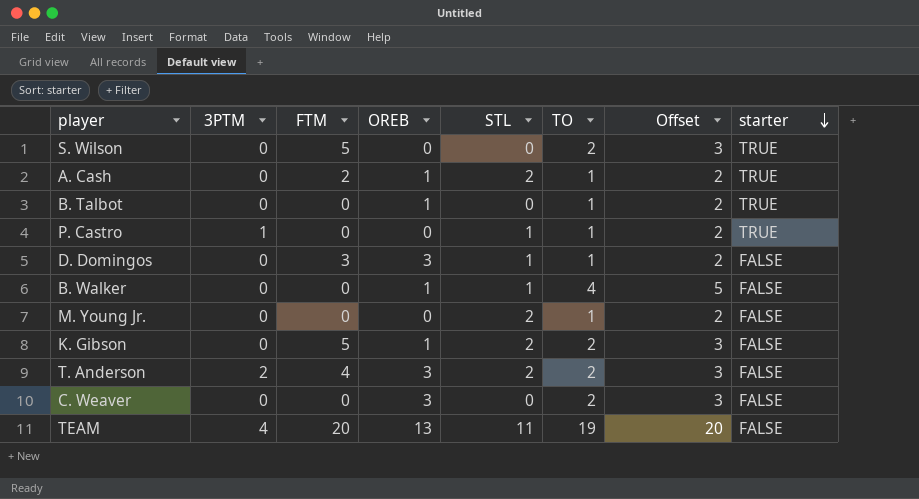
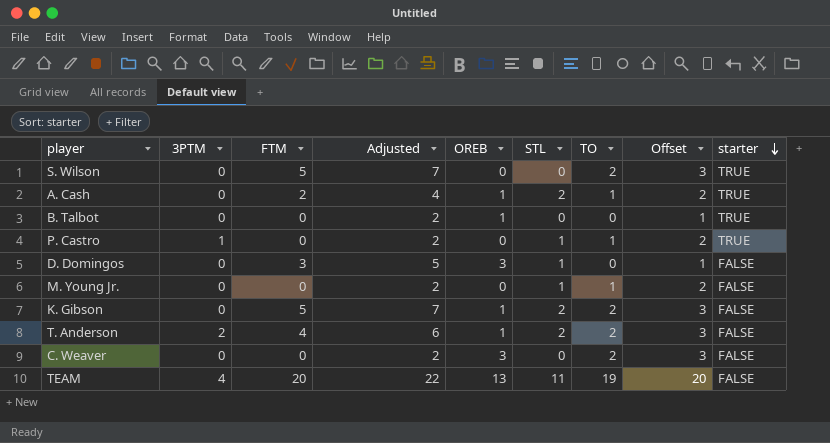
column Adjusted | formula: none -> [FTM] + 2
row B. Walker: 0 | 0 | 1 | 1 | 4 | 5 | FALSE -> none
B. Talbot | TO: 1 -> 0
B. Talbot | Offset: 2 -> 1
D. Domingos | TO: 1 -> 0
D. Domingos | Offset: 2 -> 1
M. Young Jr. | STL: 2 -> 1
T. Anderson | OREB: 3 -> 1

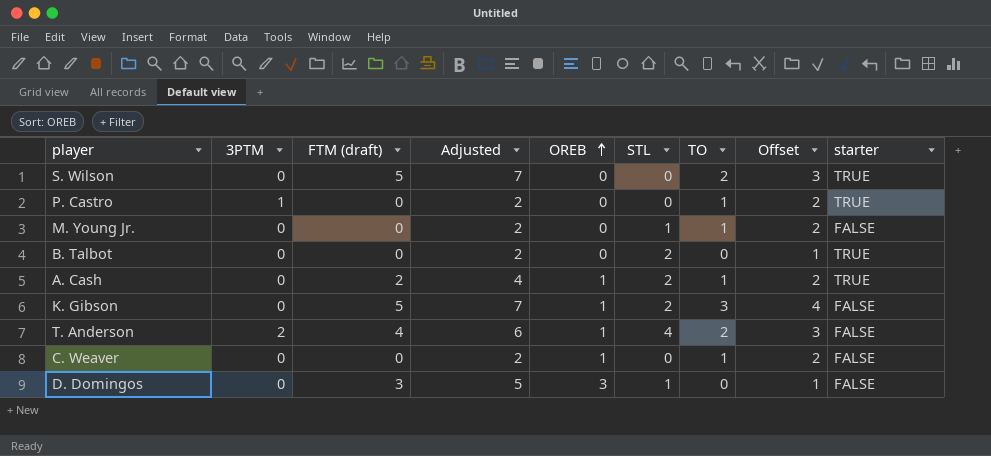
row order: starter descending -> OREB ascending
column name: FTM -> FTM (draft)
row TEAM: 4 | 20 | 22 | 13 | 11 | 19 | 20 | FALSE -> none
P. Castro | STL: 1 -> 0
B. Talbot | OREB: 1 -> 0
B. Talbot | STL: 0 -> 2
K. Gibson | TO: 2 -> 3
K. Gibson | Offset: 3 -> 4
T. Anderson | STL: 2 -> 4
C. Weaver | OREB: 3 -> 1
C. Weaver | TO: 2 -> 1
C. Weaver | Offset: 3 -> 2

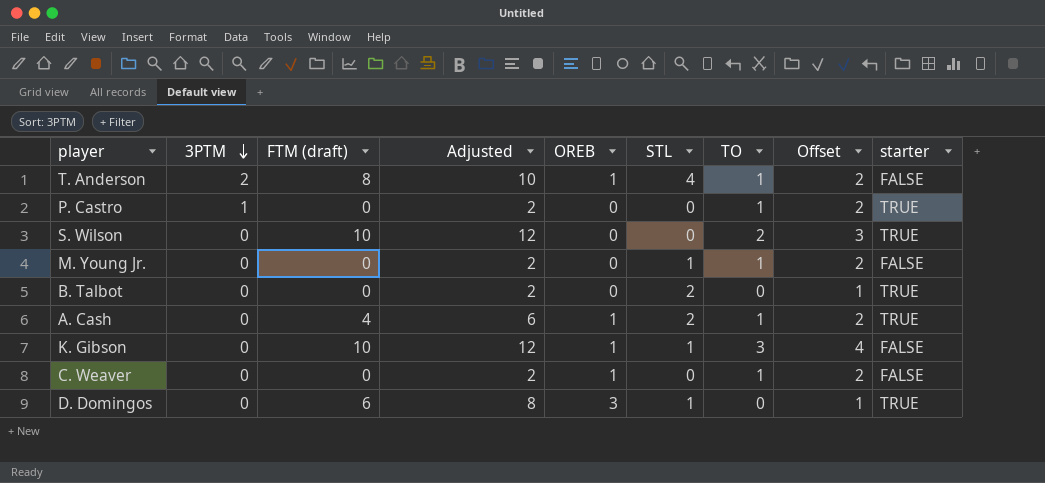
row order: OREB ascending -> 3PTM descending
T. Anderson | FTM (draft): 4 -> 8
T. Anderson | Adjusted: 6 -> 10
T. Anderson | TO: 2 -> 1
T. Anderson | Offset: 3 -> 2
S. Wilson | FTM (draft): 5 -> 10
S. Wilson | Adjusted: 7 -> 12
A. Cash | FTM (draft): 2 -> 4
A. Cash | Adjusted: 4 -> 6
K. Gibson | FTM (draft): 5 -> 10
K. Gibson | Adjusted: 7 -> 12
K. Gibson | STL: 2 -> 1
D. Domingos | FTM (draft): 3 -> 6
D. Domingos | Adjusted: 5 -> 8
D. Domingos | starter: FALSE -> TRUE

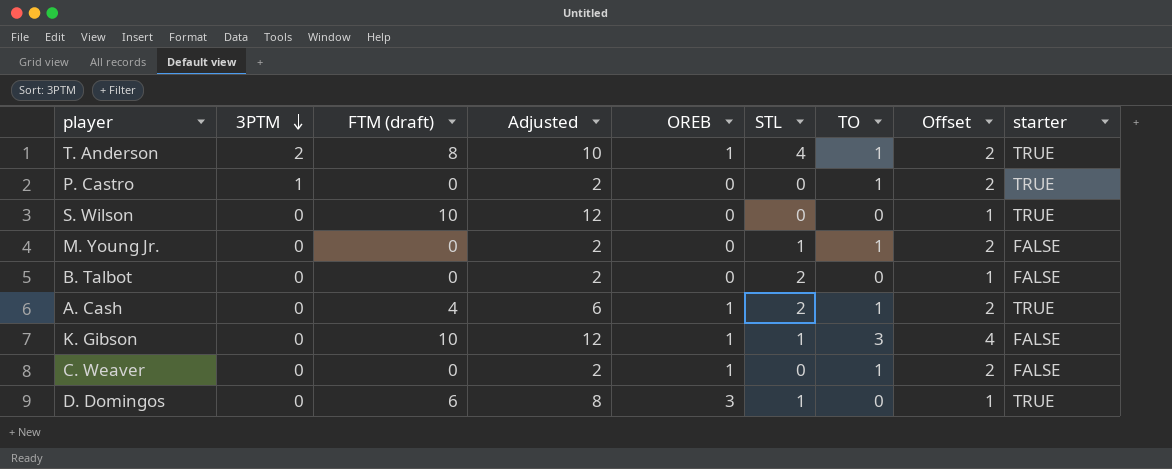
T. Anderson | starter: FALSE -> TRUE
S. Wilson | TO: 2 -> 0
S. Wilson | Offset: 3 -> 1
B. Talbot | starter: TRUE -> FALSE

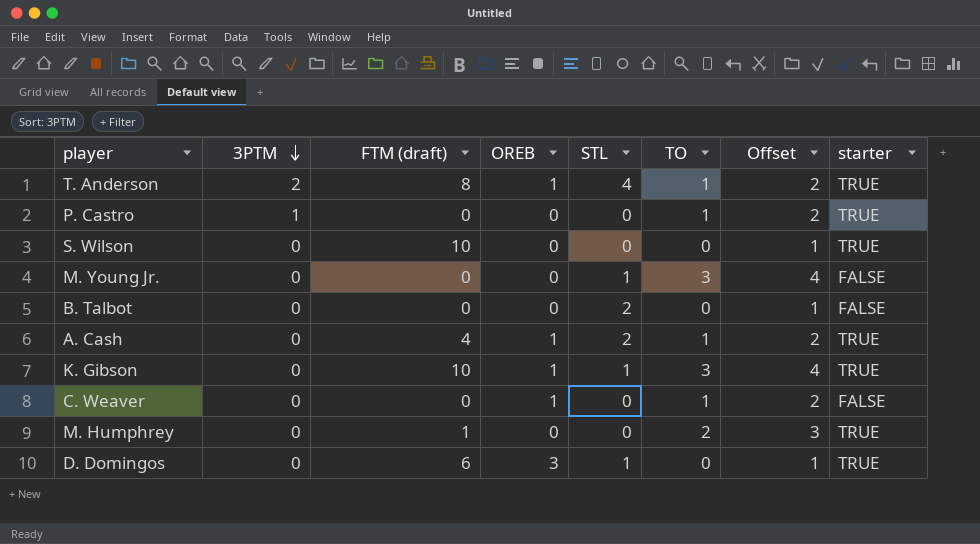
column Adjusted | formula: [FTM (draft)] + 2 -> none
M. Young Jr. | TO: 1 -> 3
M. Young Jr. | Offset: 2 -> 4
K. Gibson | starter: FALSE -> TRUE
row M. Humphrey: none -> 0 | 1 | 0 | 0 | 2 | 3 | TRUE

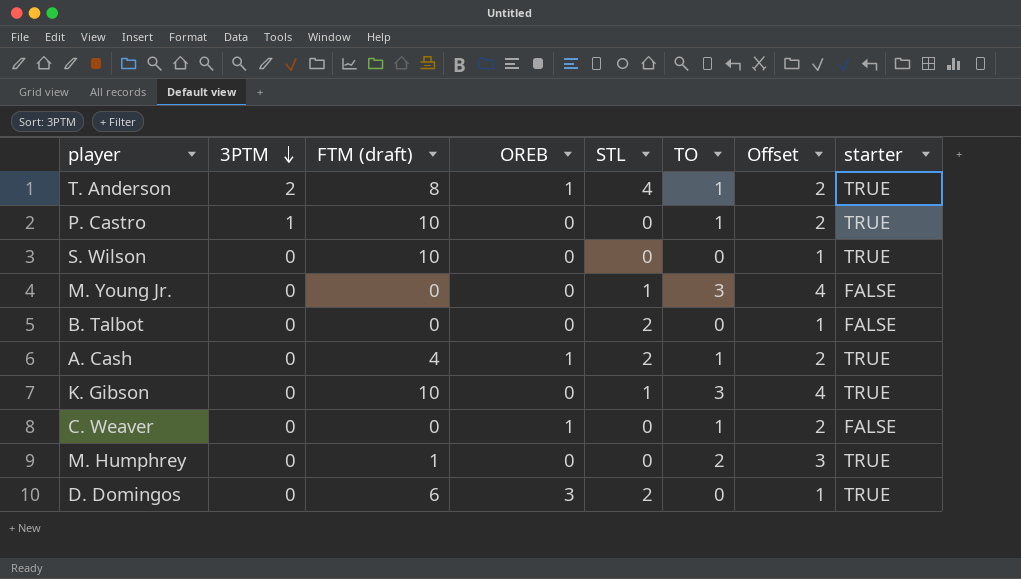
P. Castro | FTM (draft): 0 -> 10
K. Gibson | OREB: 1 -> 0
D. Domingos | STL: 1 -> 2

